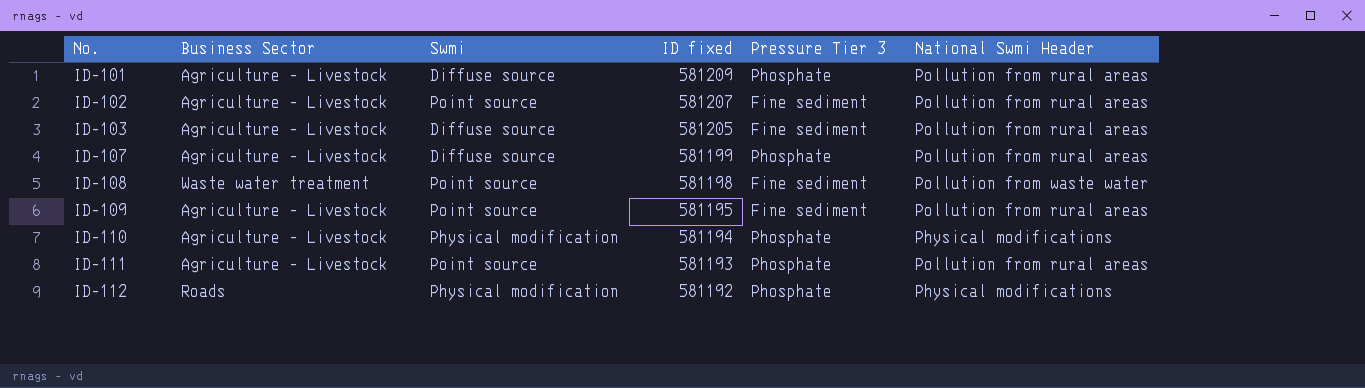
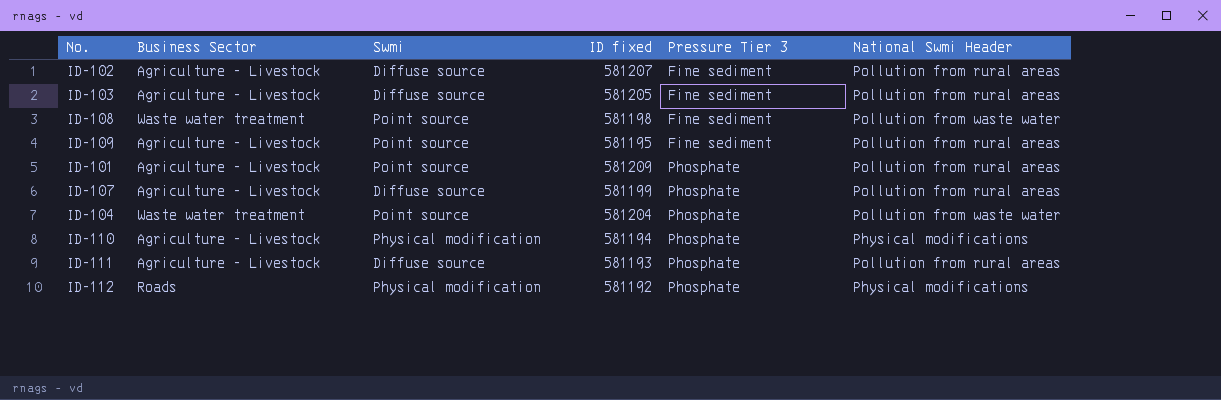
row order: No. ascending -> Pressure Tier 3 ascending
ID-102 | Swmi: Point source -> Diffuse source
ID-101 | Swmi: Diffuse source -> Point source
row ID-104: none -> Waste water treatment | Point source | 581204 | Phosphate | Pollution from waste water
ID-111 | Swmi: Point source -> Diffuse source

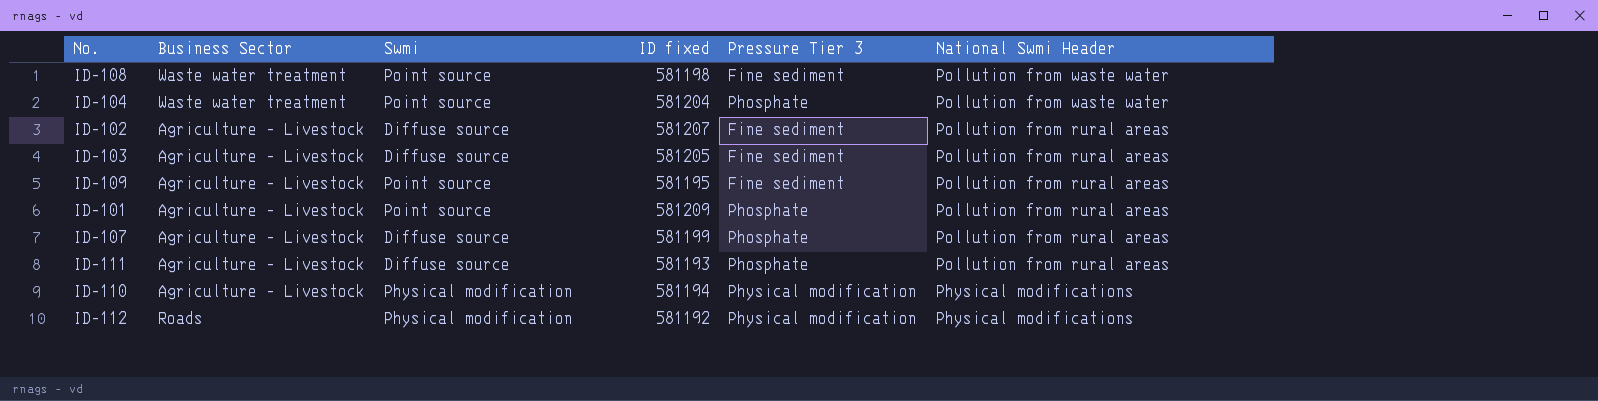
row order: Pressure Tier 3 ascending -> National Swmi Header descending
ID-110 | Pressure Tier 3: Phosphate -> Physical modification
ID-112 | Pressure Tier 3: Phosphate -> Physical modification

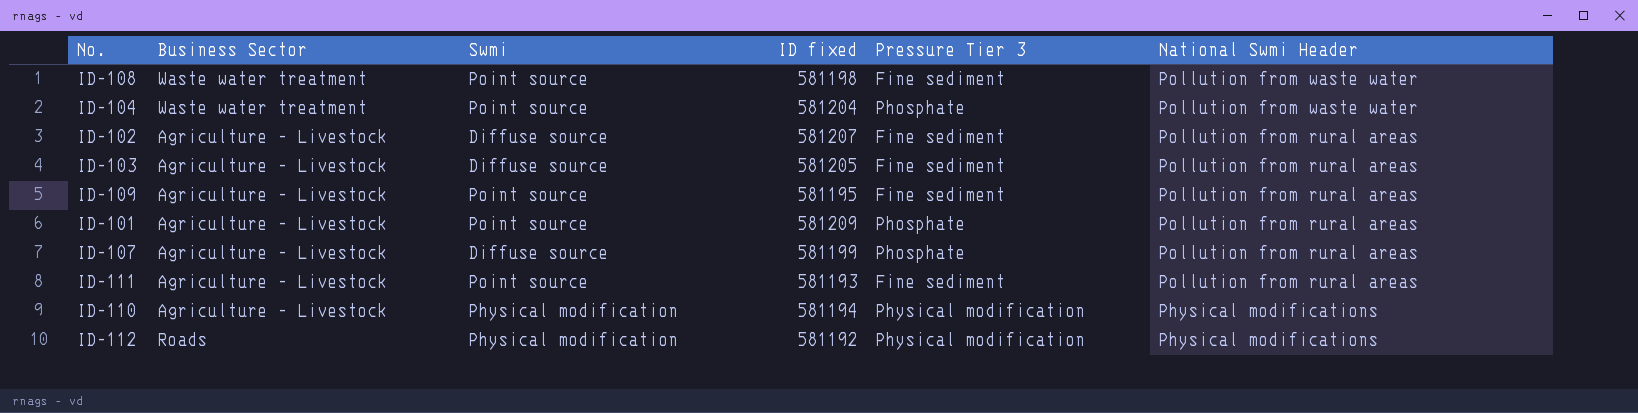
ID-111 | Swmi: Diffuse source -> Point source
ID-111 | Pressure Tier 3: Phosphate -> Fine sediment

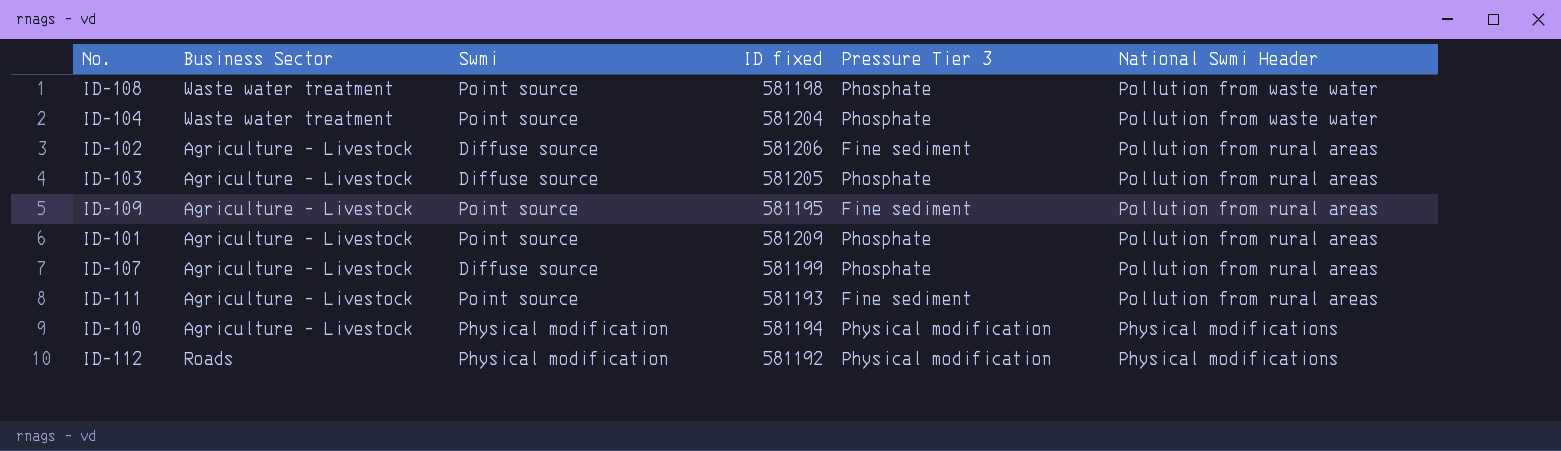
ID-108 | Pressure Tier 3: Fine sediment -> Phosphate
ID-102 | ID fixed: 581207 -> 581206
ID-103 | Pressure Tier 3: Fine sediment -> Phosphate

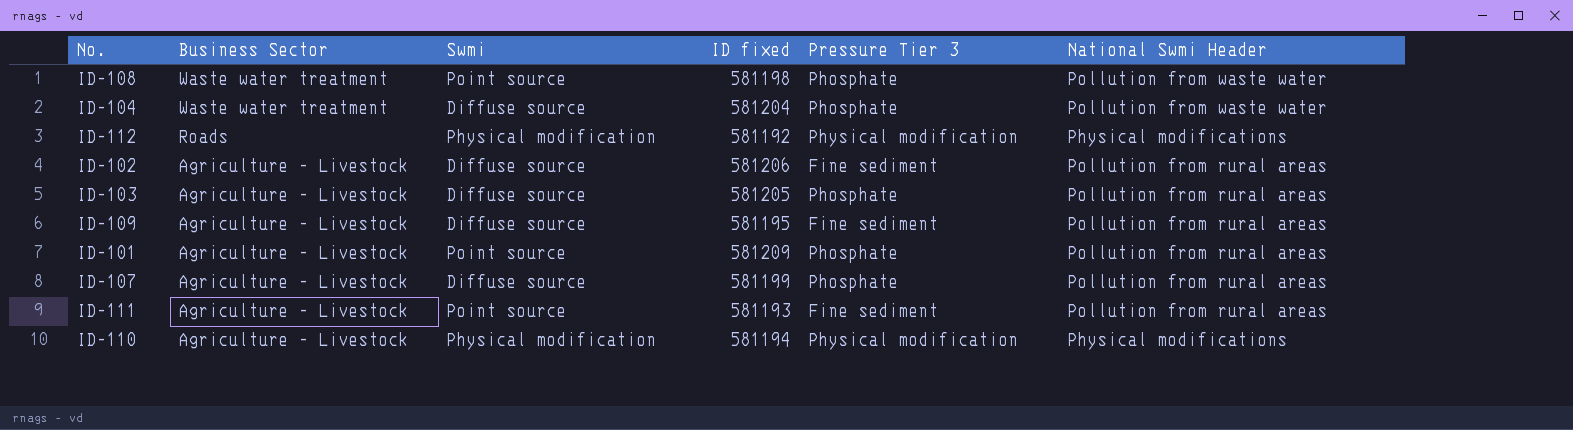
row order: National Swmi Header descending -> Business Sector descending
ID-104 | Swmi: Point source -> Diffuse source
ID-109 | Swmi: Point source -> Diffuse source

